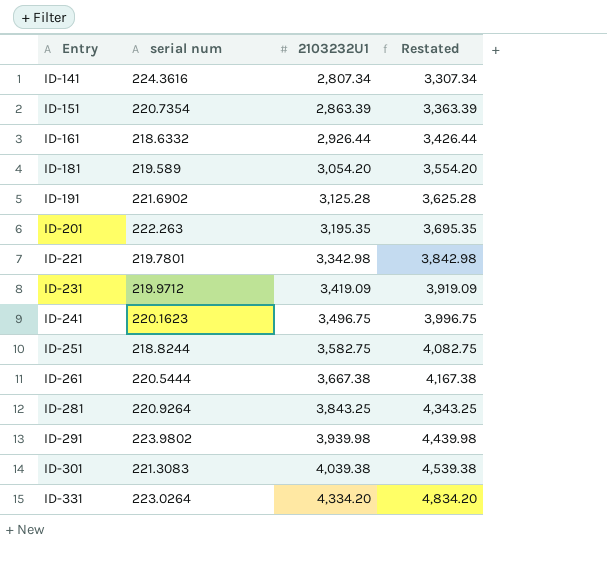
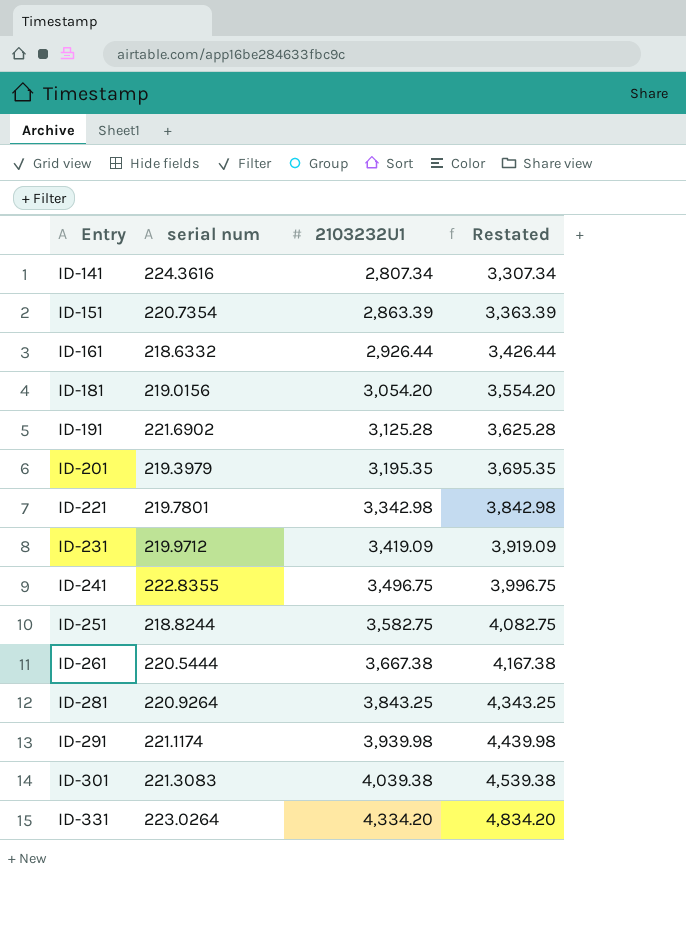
ID-181 | serial num: 219.589 -> 219.0156
ID-201 | serial num: 222.263 -> 219.3979
ID-241 | serial num: 220.1623 -> 222.8355
ID-291 | serial num: 223.9802 -> 221.1174

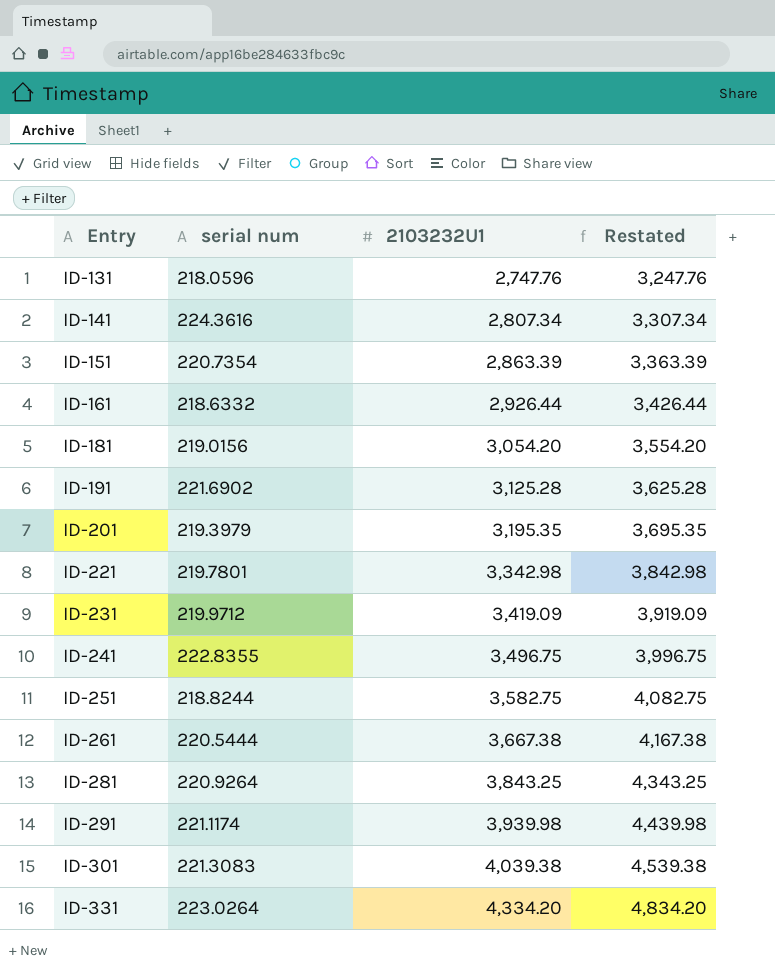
row ID-131: none -> 218.0596 | 2,747.76 | 3,247.76

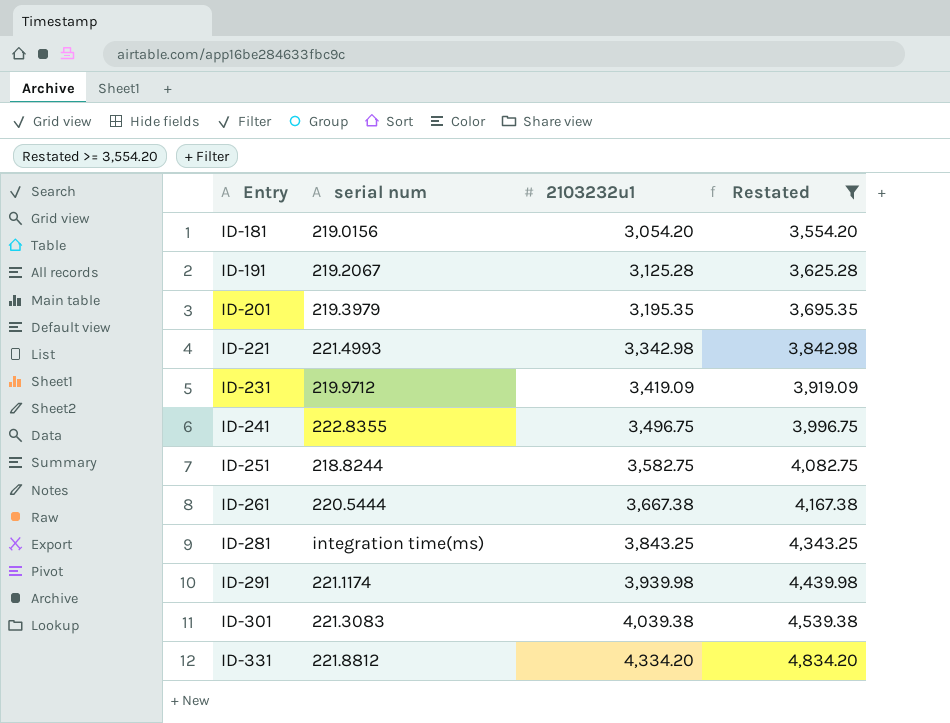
filter: none -> Restated >= 3,554.20
column name: 2103232U1 -> 2103232u1
ID-191 | serial num: 221.6902 -> 219.2067
ID-221 | serial num: 219.7801 -> 221.4993
ID-281 | serial num: 220.9264 -> integration time(ms)
ID-331 | serial num: 223.0264 -> 221.8812

